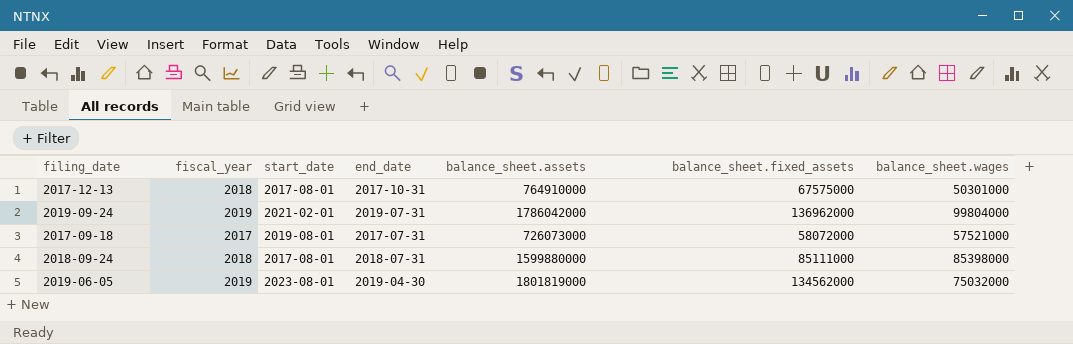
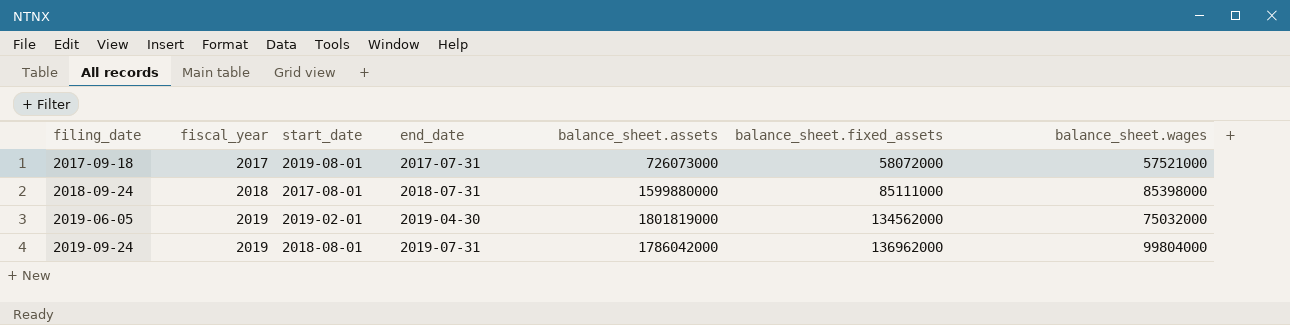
row order: none -> filing_date ascending
row 2017-12-13: 2018 | 2017-08-01 | 2017-10-31 | 764910000 | 67575000 | 50301000 -> none
2019-06-05 | start_date: 2023-08-01 -> 2019-02-01
2019-09-24 | start_date: 2021-02-01 -> 2018-08-01

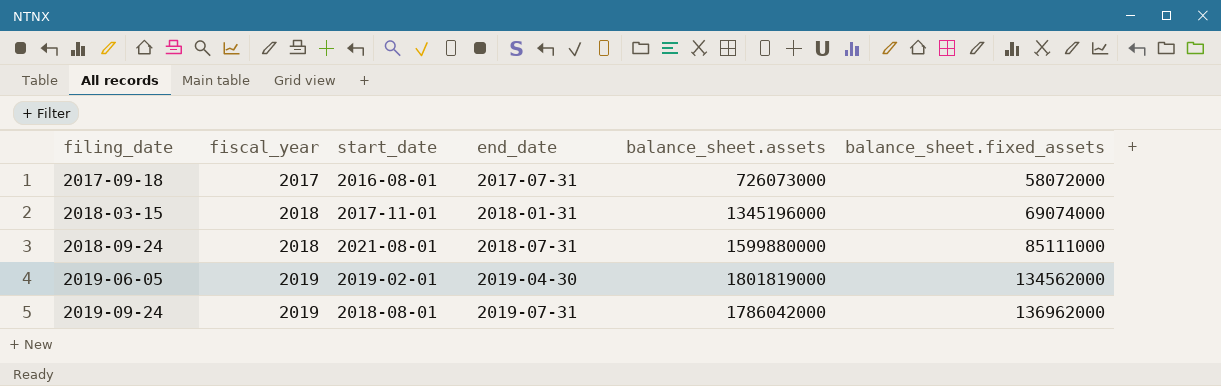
column balance_sheet.wages | position: 7 -> none
2017-09-18 | start_date: 2019-08-01 -> 2016-08-01
row 2018-03-15: none -> 2018 | 2017-11-01 | 2018-01-31 | 1345196000 | 69074000
2018-09-24 | start_date: 2017-08-01 -> 2021-08-01

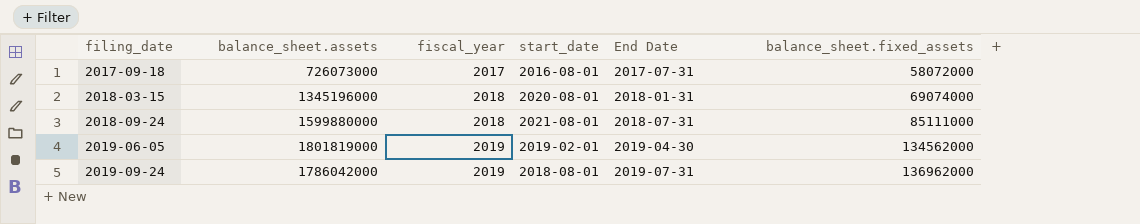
column balance_sheet.assets | position: 5 -> 2
column name: end_date -> End Date
2018-03-15 | start_date: 2017-11-01 -> 2020-08-01

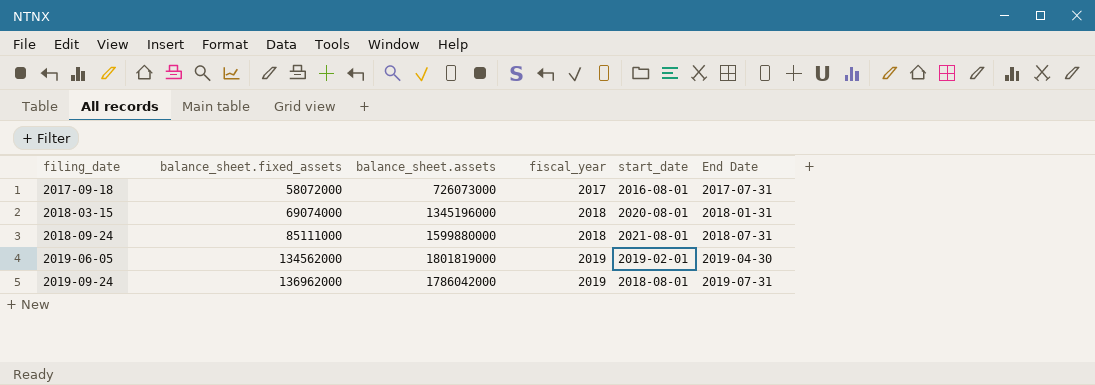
column balance_sheet.fixed_assets | position: 6 -> 2

